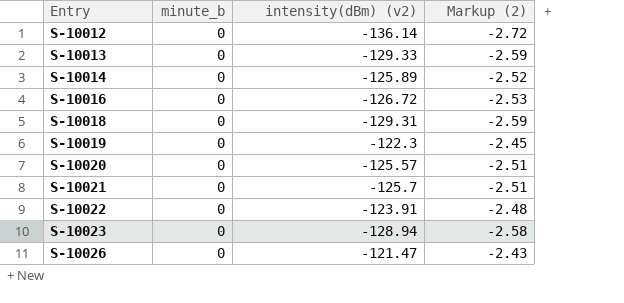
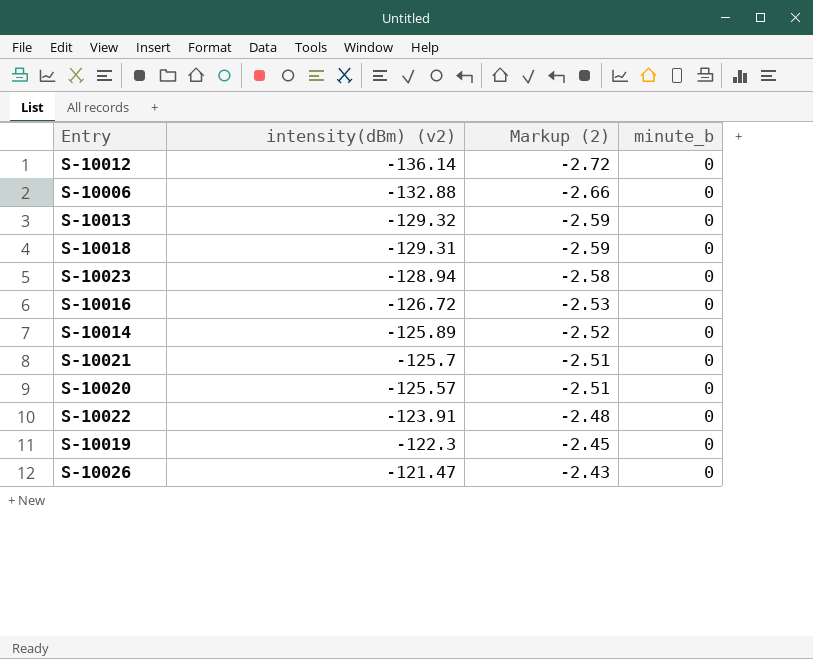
row order: Entry ascending -> intensity(dBm) (v2) ascending
column minute_b | position: 2 -> 4
row S-10006: none -> -132.88 | -2.66 | 0
S-10013 | intensity(dBm) (v2): -129.33 -> -129.32

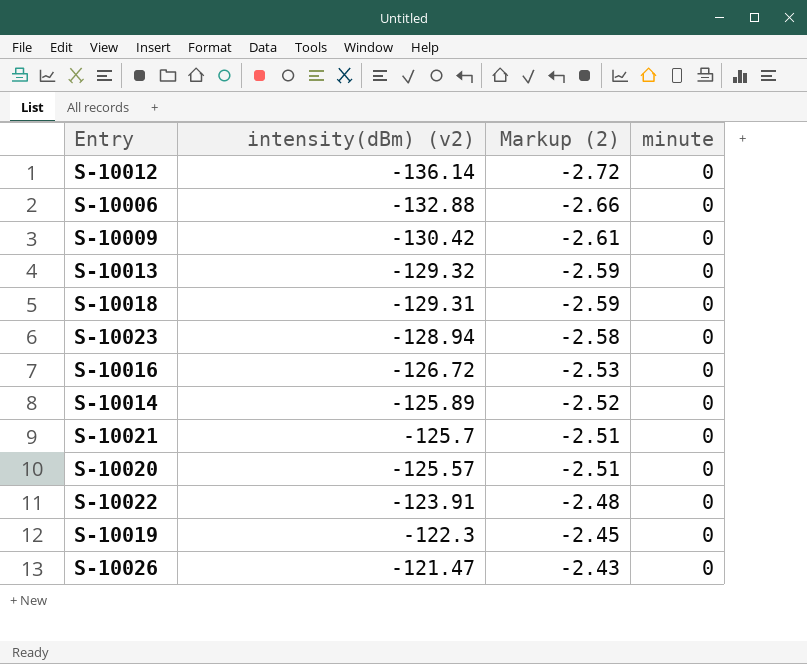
column name: minute_b -> minute
row S-10009: none -> -130.42 | -2.61 | 0

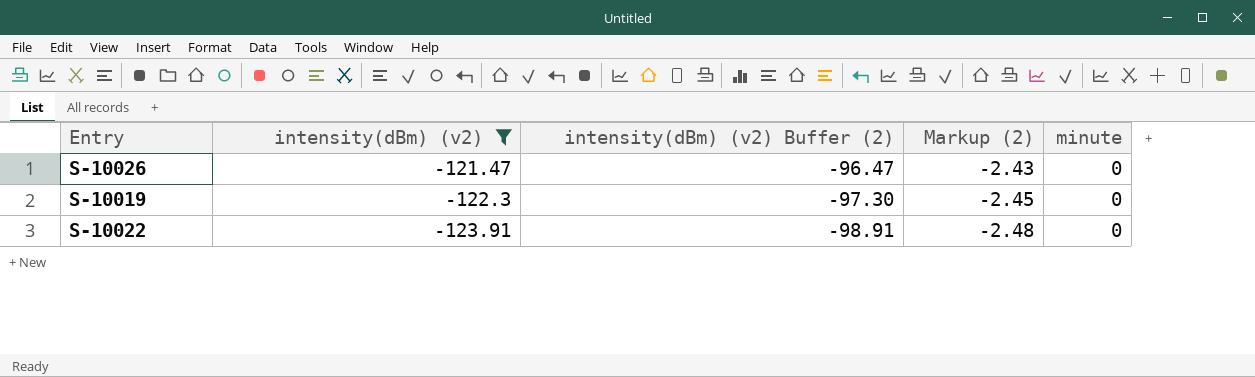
filter: none -> intensity(dBm) (v2) >= -123.91
row order: intensity(dBm) (v2) ascending -> intensity(dBm) (v2) descending
column intensity(dBm) (v2) Buffer (2) | formula: none -> [intensity(dBm) (v2)] + 25

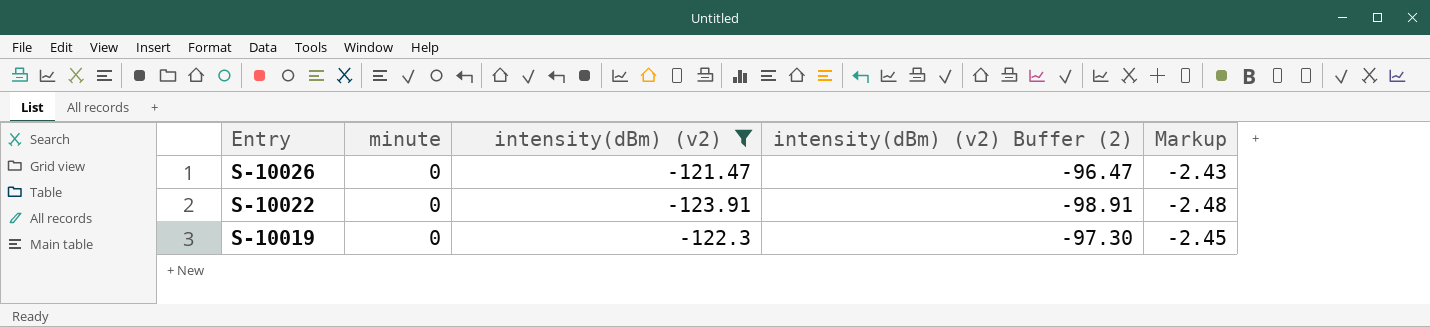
row order: intensity(dBm) (v2) descending -> Entry descending
column minute | position: 5 -> 2
column name: Markup (2) -> Markup

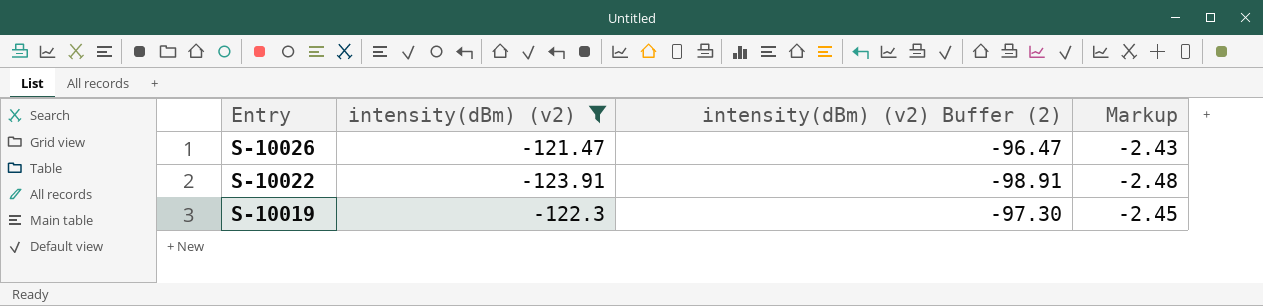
column minute | position: 2 -> none

